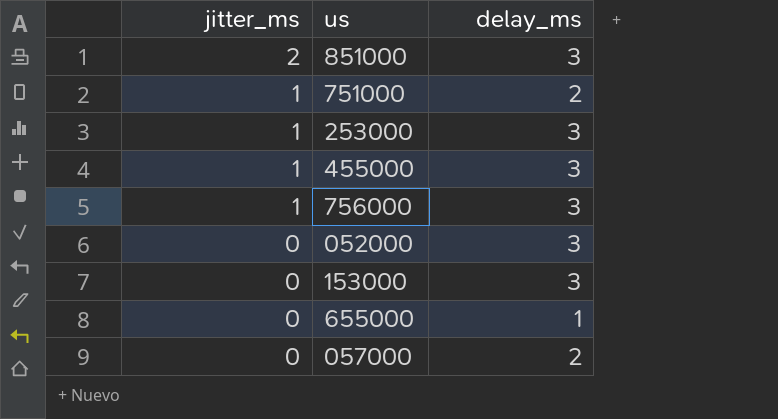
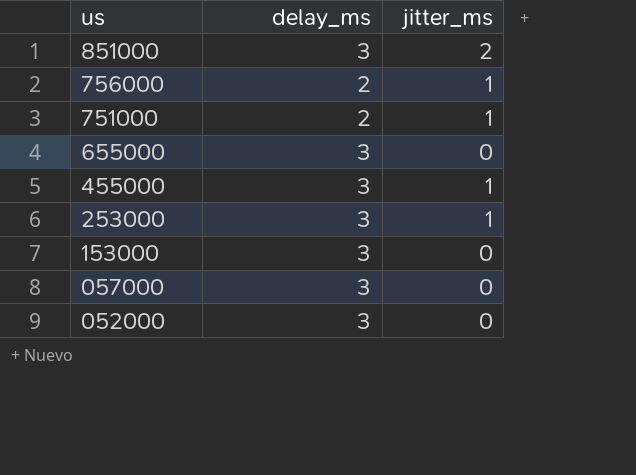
row order: jitter_ms descending -> us descending
column jitter_ms | position: 1 -> 3
756000 | delay_ms: 3 -> 2
655000 | delay_ms: 1 -> 3
057000 | delay_ms: 2 -> 3

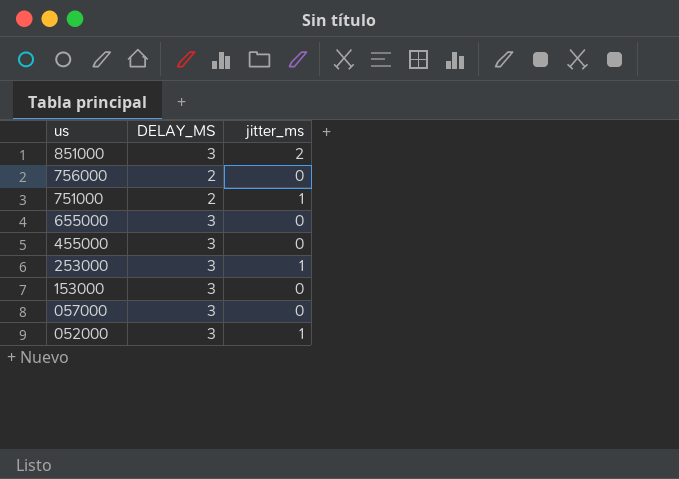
column name: delay_ms -> DELAY_MS
756000 | jitter_ms: 1 -> 0
455000 | jitter_ms: 1 -> 0
052000 | jitter_ms: 0 -> 1

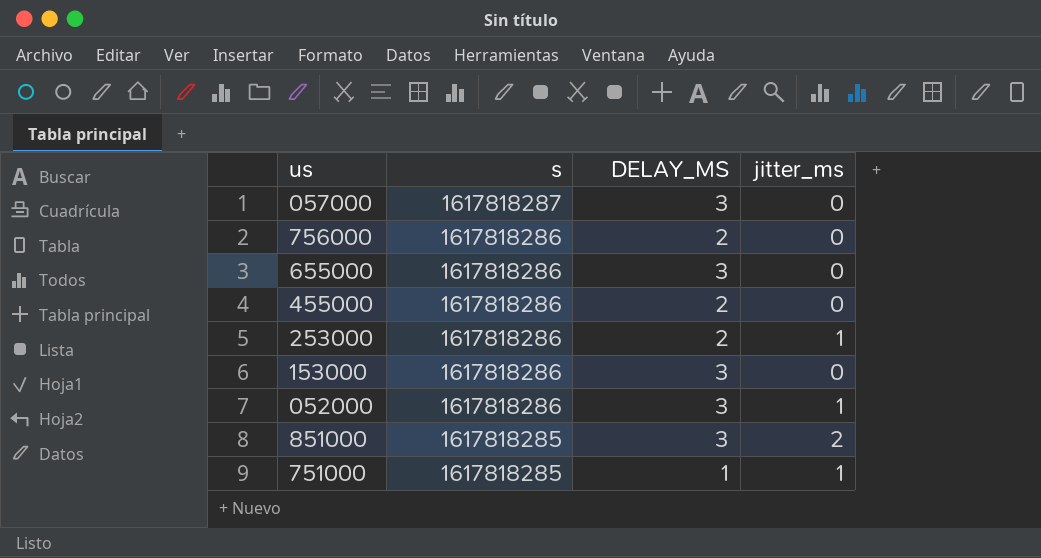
row order: us descending -> s descending
column s | position: none -> 2
455000 | DELAY_MS: 3 -> 2
253000 | DELAY_MS: 3 -> 2
751000 | DELAY_MS: 2 -> 1

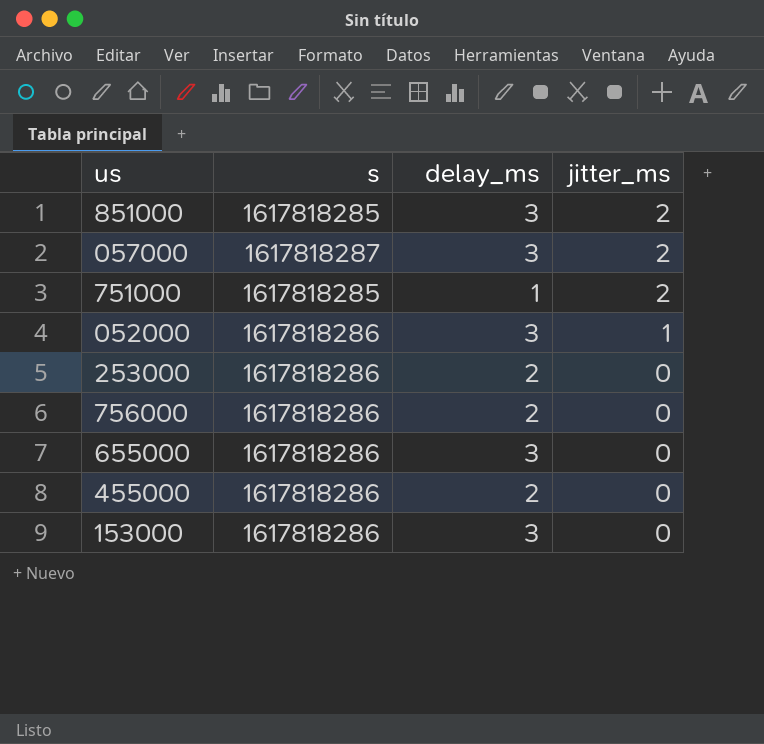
row order: s descending -> jitter_ms descending
column name: DELAY_MS -> delay_ms
057000 | jitter_ms: 0 -> 2
751000 | jitter_ms: 1 -> 2
253000 | jitter_ms: 1 -> 0

